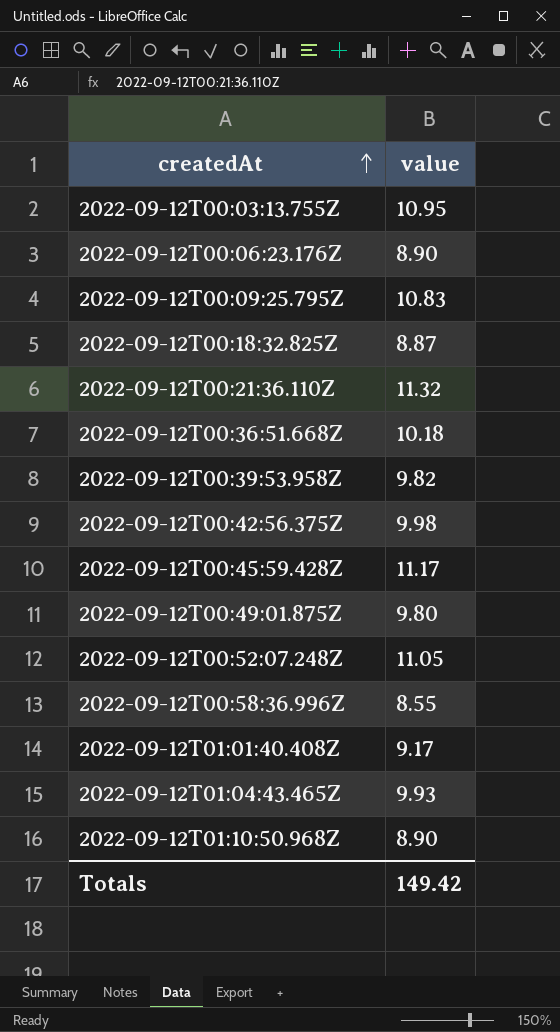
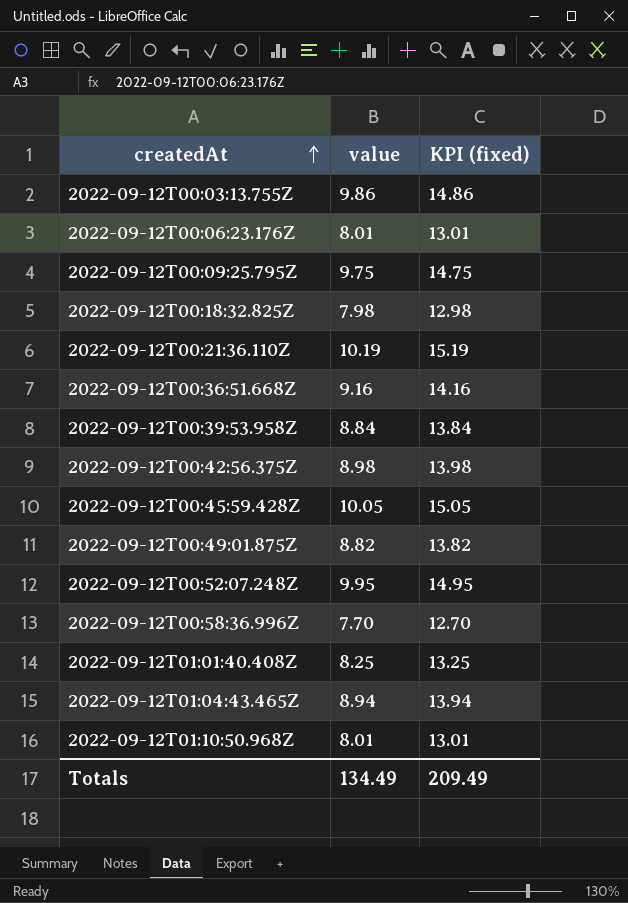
column KPI (fixed) | formula: none -> [value] + 5
2022-09-12T00:03:13.755Z | value: 10.95 -> 9.86
2022-09-12T00:06:23.176Z | value: 8.90 -> 8.01
2022-09-12T00:09:25.795Z | value: 10.83 -> 9.75
2022-09-12T00:18:32.825Z | value: 8.87 -> 7.98
2022-09-12T00:21:36.110Z | value: 11.32 -> 10.19
2022-09-12T00:36:51.668Z | value: 10.18 -> 9.16
2022-09-12T00:39:53.958Z | value: 9.82 -> 8.84
2022-09-12T00:42:56.375Z | value: 9.98 -> 8.98
2022-09-12T00:45:59.428Z | value: 11.17 -> 10.05
2022-09-12T00:49:01.875Z | value: 9.80 -> 8.82
2022-09-12T00:52:07.248Z | value: 11.05 -> 9.95
2022-09-12T00:58:36.996Z | value: 8.55 -> 7.70
2022-09-12T01:01:40.408Z | value: 9.17 -> 8.25
2022-09-12T01:04:43.465Z | value: 9.93 -> 8.94
2022-09-12T01:10:50.968Z | value: 8.90 -> 8.01
Totals | value: 149.42 -> 134.49

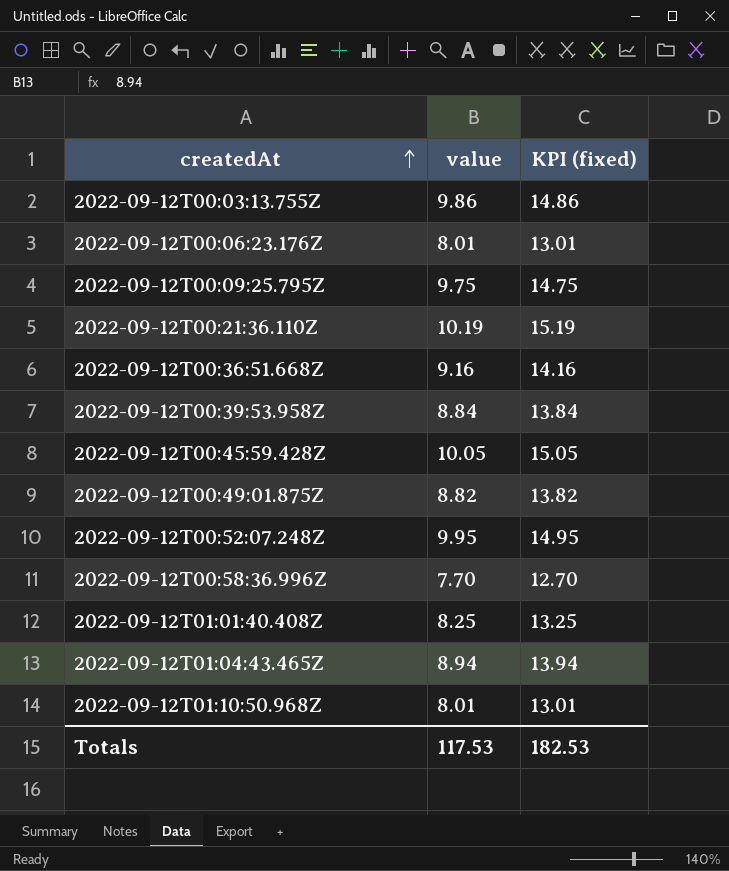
row 2022-09-12T00:18:32.825Z: 7.98 | 12.98 -> none
row 2022-09-12T00:42:56.375Z: 8.98 | 13.98 -> none
Totals | value: 134.49 -> 117.53
Totals | KPI (fixed): 209.49 -> 182.53

